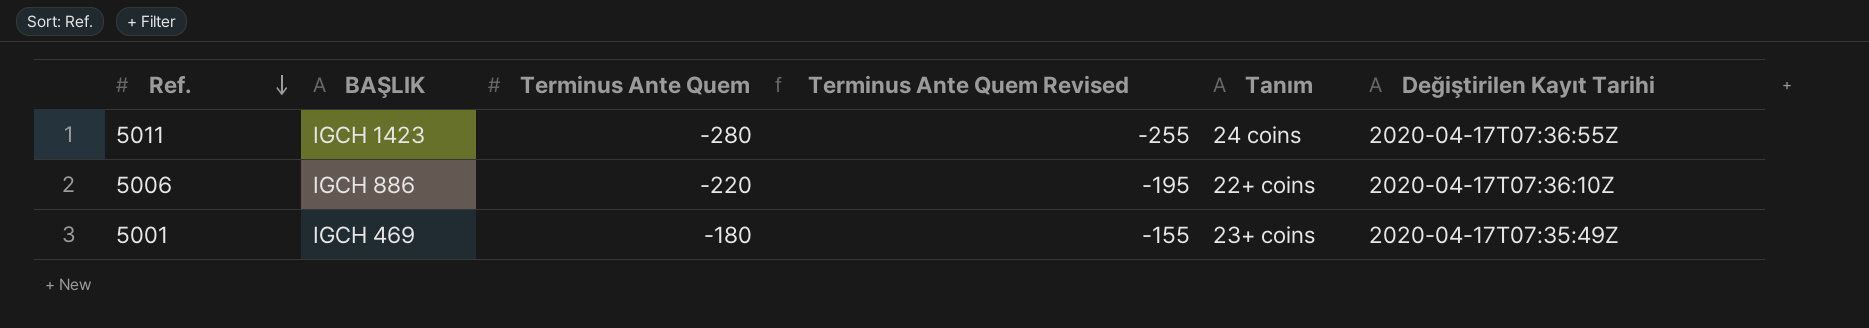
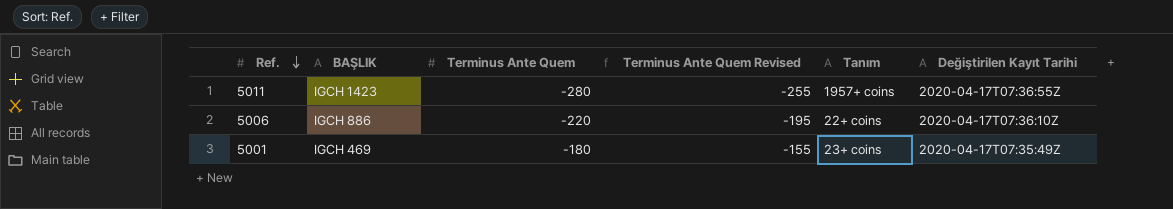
5011 | Tanım: 24 coins -> 1957+ coins

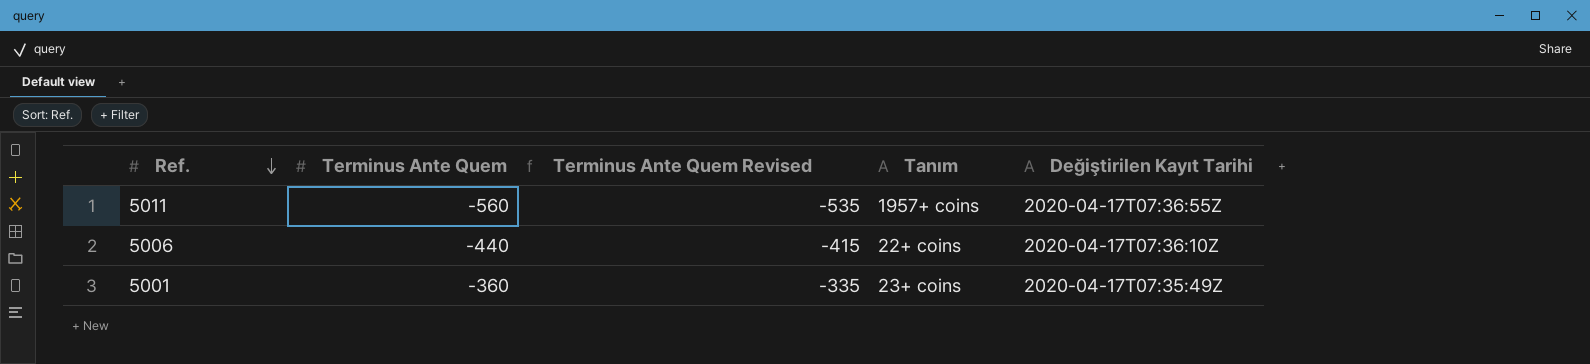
column BAŞLIK | position: 2 -> none
5011 | Terminus Ante Quem: -280 -> -560
5011 | Terminus Ante Quem Revised: -255 -> -535
5006 | Terminus Ante Quem: -220 -> -440
5006 | Terminus Ante Quem Revised: -195 -> -415
5001 | Terminus Ante Quem: -180 -> -360
5001 | Terminus Ante Quem Revised: -155 -> -335

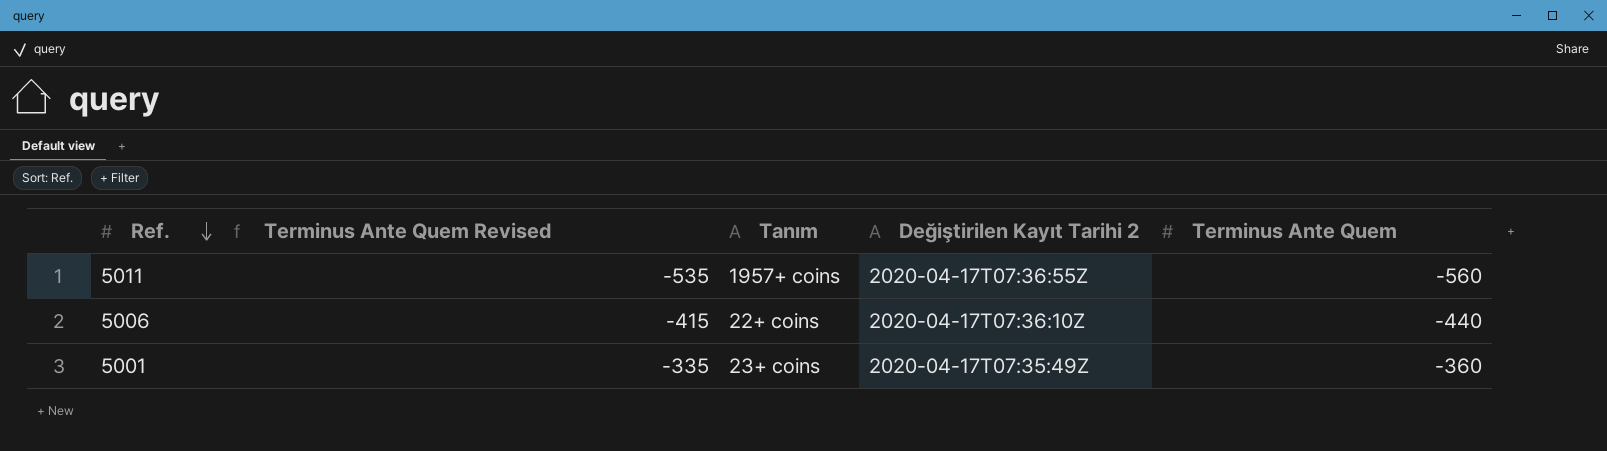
column name: Değiştirilen Kayıt Tarihi -> Değiştirilen Kayıt Tarihi 2
column Terminus Ante Quem | position: 2 -> 5

